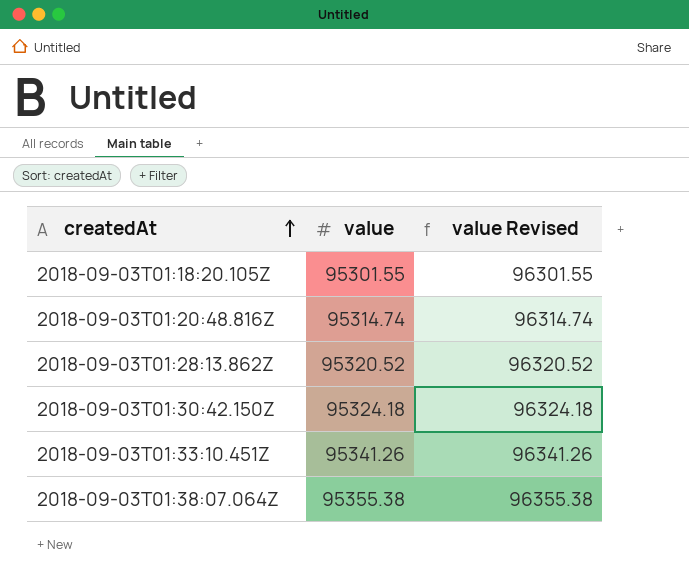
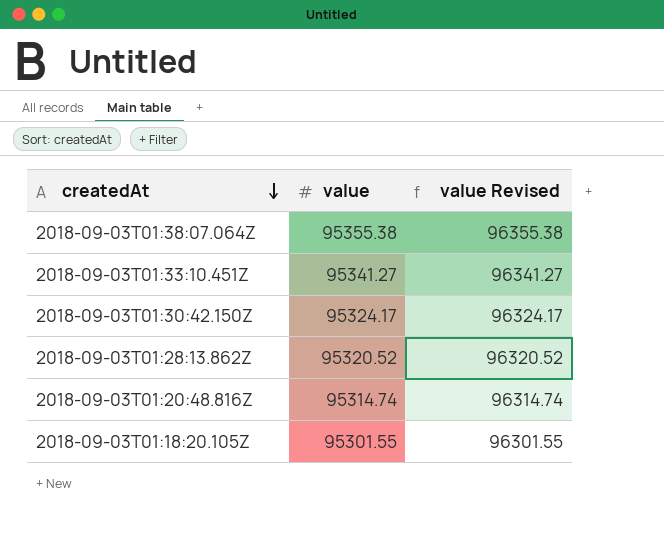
row order: createdAt ascending -> createdAt descending
2018-09-03T01:33:10.451Z | value: 95341.26 -> 95341.27
2018-09-03T01:33:10.451Z | value Revised: 96341.26 -> 96341.27
2018-09-03T01:30:42.150Z | value: 95324.18 -> 95324.17
2018-09-03T01:30:42.150Z | value Revised: 96324.18 -> 96324.17

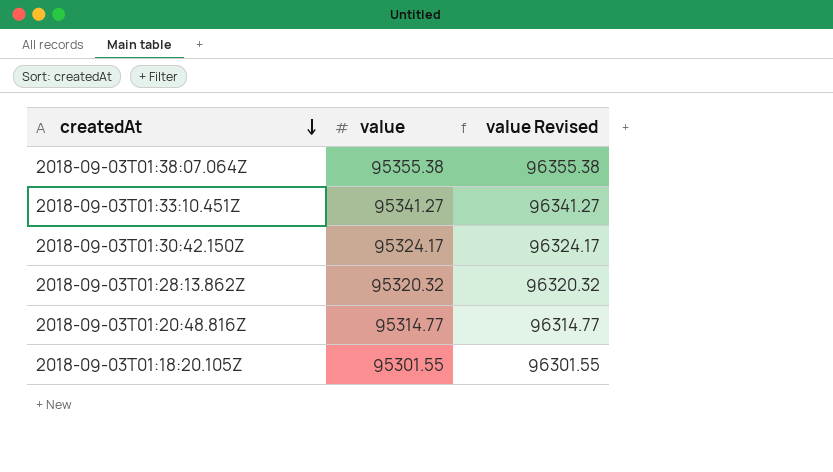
2018-09-03T01:28:13.862Z | value: 95320.52 -> 95320.32
2018-09-03T01:28:13.862Z | value Revised: 96320.52 -> 96320.32
2018-09-03T01:20:48.816Z | value: 95314.74 -> 95314.77
2018-09-03T01:20:48.816Z | value Revised: 96314.74 -> 96314.77

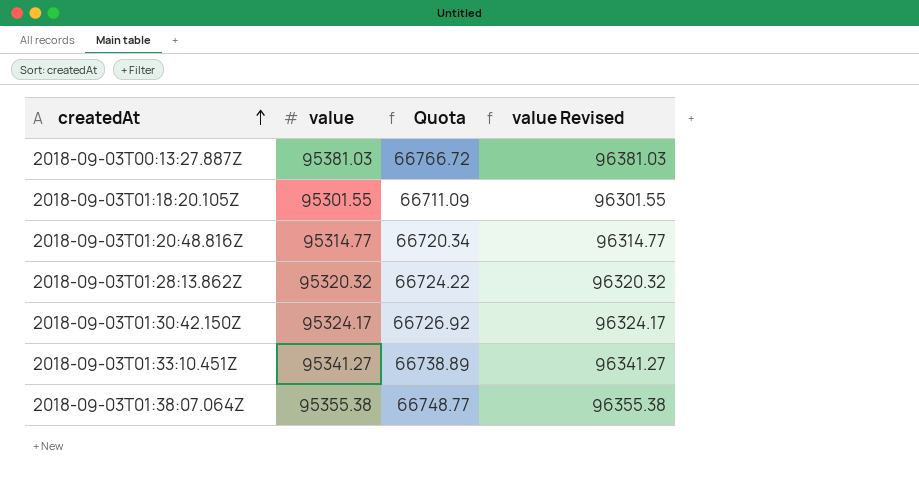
row order: createdAt descending -> createdAt ascending
column Quota | formula: none -> [value] * 0.7
row 2018-09-03T00:13:27.887Z: none -> 95381.03 | 66766.72 | 96381.03

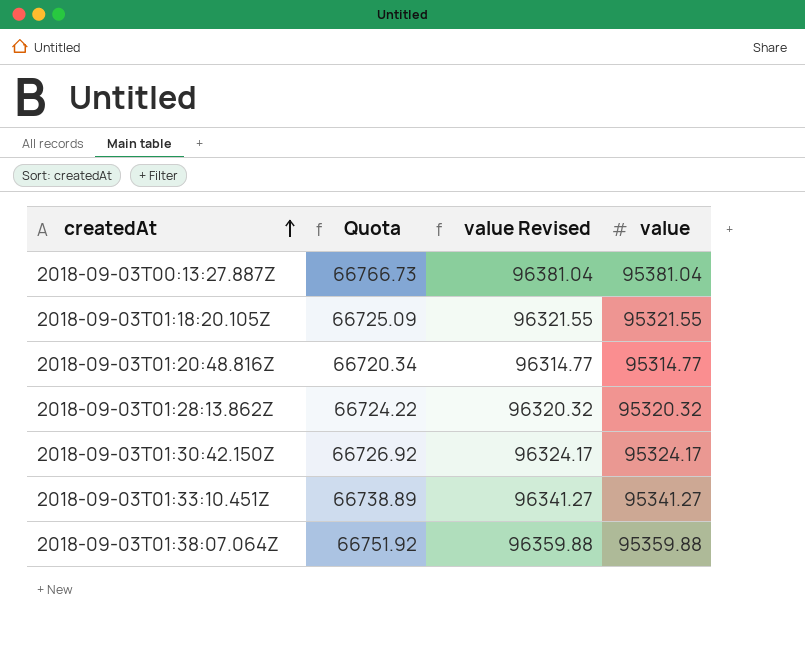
column value | position: 2 -> 4
2018-09-03T00:13:27.887Z | Quota: 66766.72 -> 66766.73
2018-09-03T00:13:27.887Z | value Revised: 96381.03 -> 96381.04
2018-09-03T00:13:27.887Z | value: 95381.03 -> 95381.04
2018-09-03T01:18:20.105Z | Quota: 66711.09 -> 66725.09
2018-09-03T01:18:20.105Z | value Revised: 96301.55 -> 96321.55
2018-09-03T01:18:20.105Z | value: 95301.55 -> 95321.55
2018-09-03T01:38:07.064Z | Quota: 66748.77 -> 66751.92
2018-09-03T01:38:07.064Z | value Revised: 96355.38 -> 96359.88
2018-09-03T01:38:07.064Z | value: 95355.38 -> 95359.88

